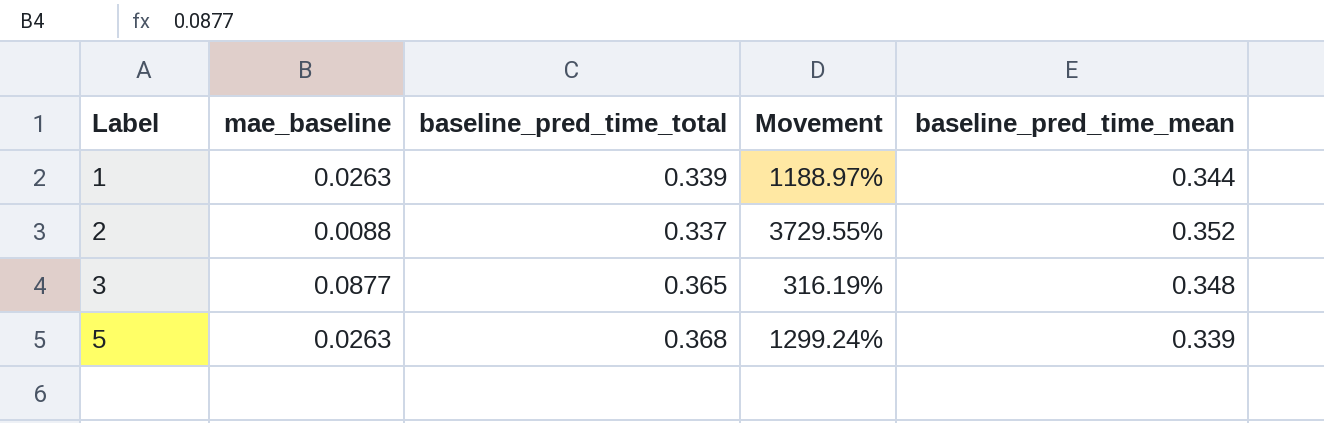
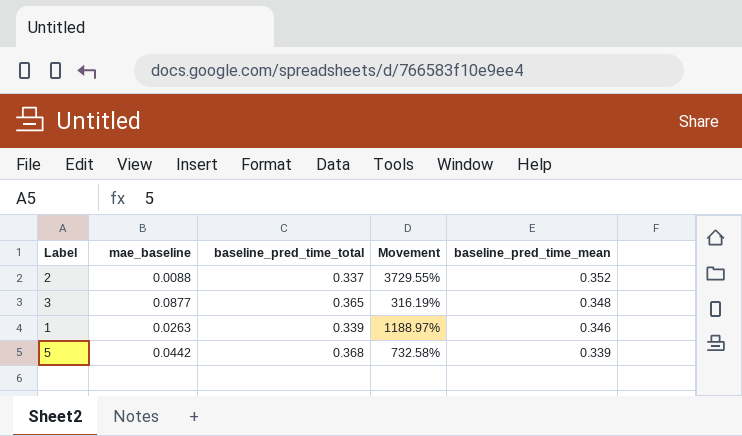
row order: Label ascending -> baseline_pred_time_mean descending
1 | baseline_pred_time_mean: 0.344 -> 0.346
5 | mae_baseline: 0.0263 -> 0.0442
5 | Movement: 1299.24% -> 732.58%

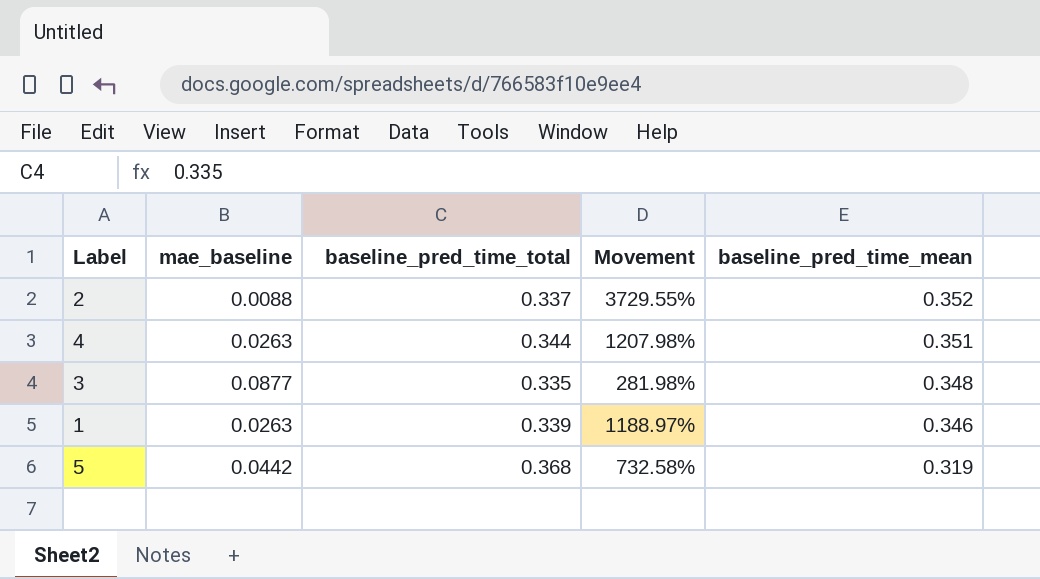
row 4: none -> 0.0263 | 0.344 | 1207.98% | 0.351
3 | baseline_pred_time_total: 0.365 -> 0.335
3 | Movement: 316.19% -> 281.98%
5 | baseline_pred_time_mean: 0.339 -> 0.319

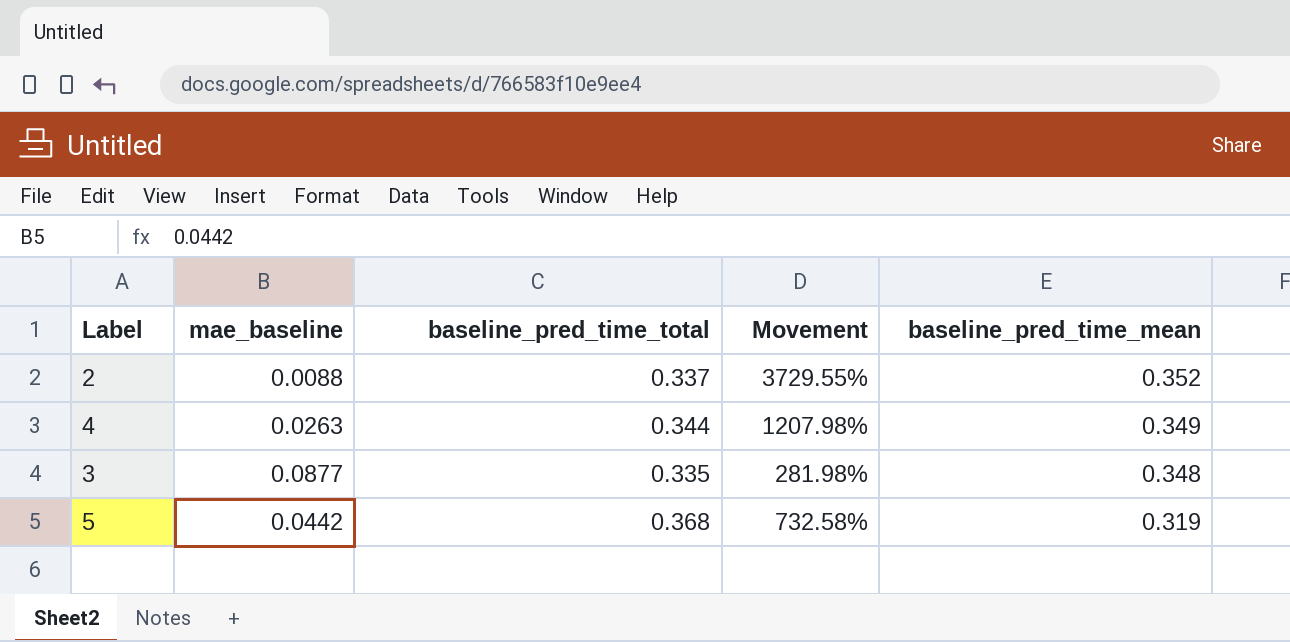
row 1: 0.0263 | 0.339 | 1188.97% | 0.346 -> none
4 | baseline_pred_time_mean: 0.351 -> 0.349

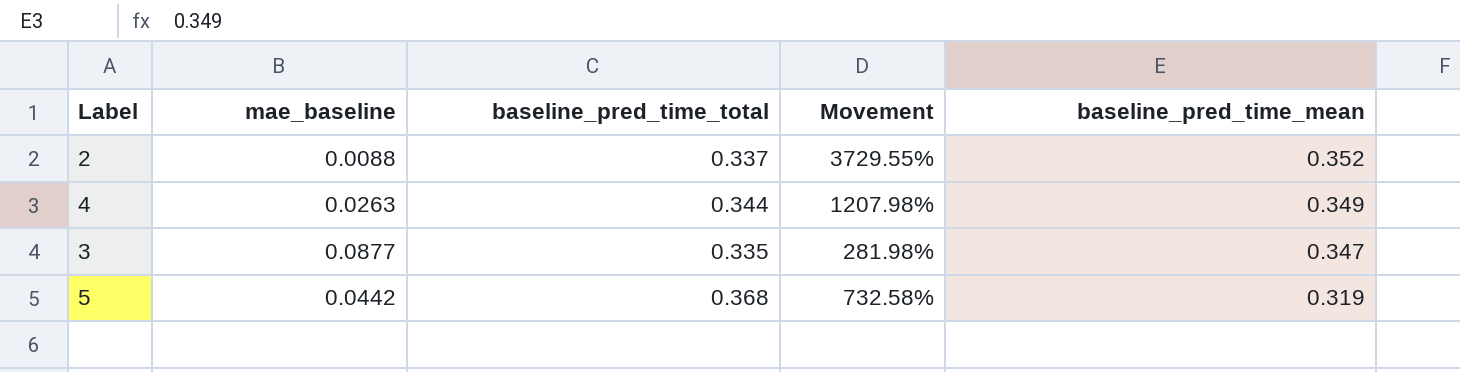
3 | baseline_pred_time_mean: 0.348 -> 0.347

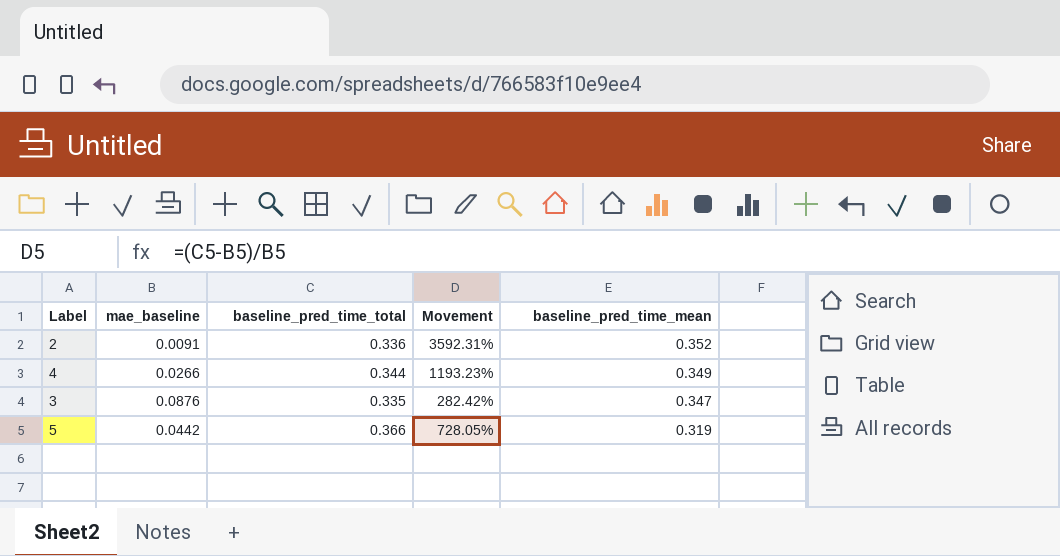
2 | mae_baseline: 0.0088 -> 0.0091
2 | baseline_pred_time_total: 0.337 -> 0.336
2 | Movement: 3729.55% -> 3592.31%
4 | mae_baseline: 0.0263 -> 0.0266
4 | Movement: 1207.98% -> 1193.23%
3 | mae_baseline: 0.0877 -> 0.0876
3 | Movement: 281.98% -> 282.42%
5 | baseline_pred_time_total: 0.368 -> 0.366
5 | Movement: 732.58% -> 728.05%

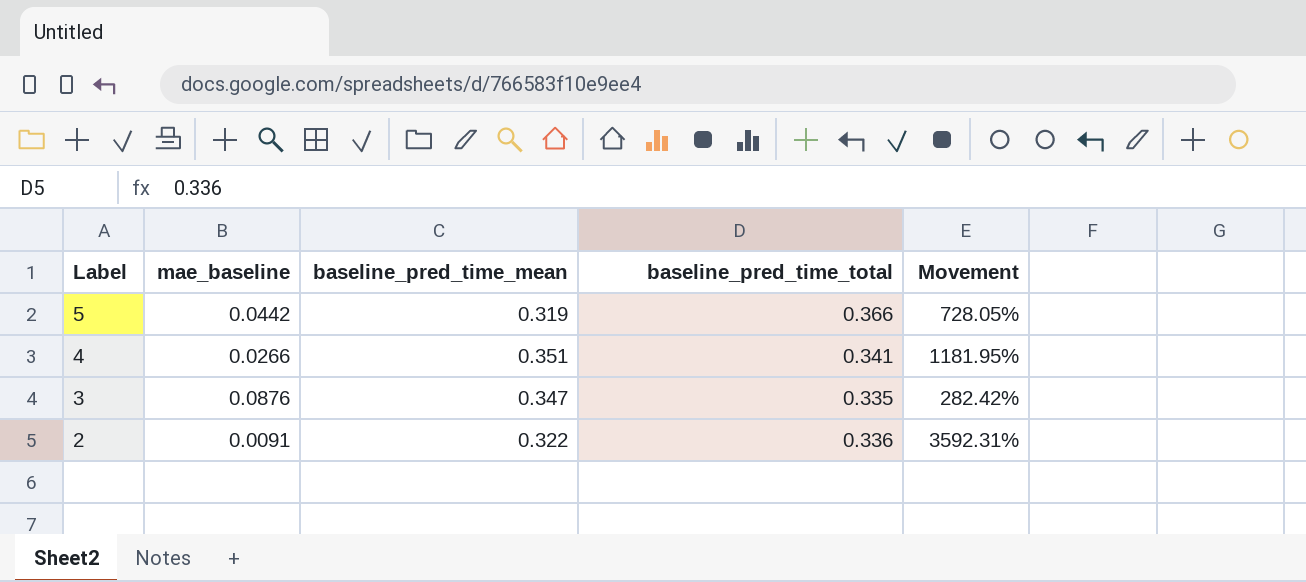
row order: baseline_pred_time_mean descending -> Label descending
column baseline_pred_time_mean | position: 5 -> 3
4 | baseline_pred_time_mean: 0.349 -> 0.351
4 | baseline_pred_time_total: 0.344 -> 0.341
4 | Movement: 1193.23% -> 1181.95%
2 | baseline_pred_time_mean: 0.352 -> 0.322

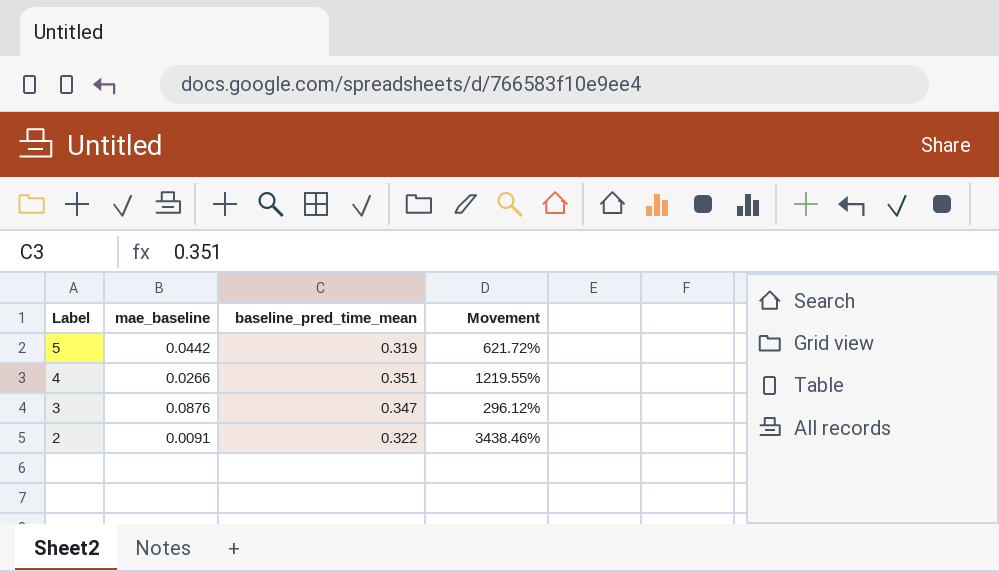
column baseline_pred_time_total | position: 4 -> none
column Movement | formula: ([baseline_pred_time_total] - [mae_baseline]) / [mae_baseline] -> ([baseline_pred_time_mean] - [mae_baseline]) / [mae_baseline]

